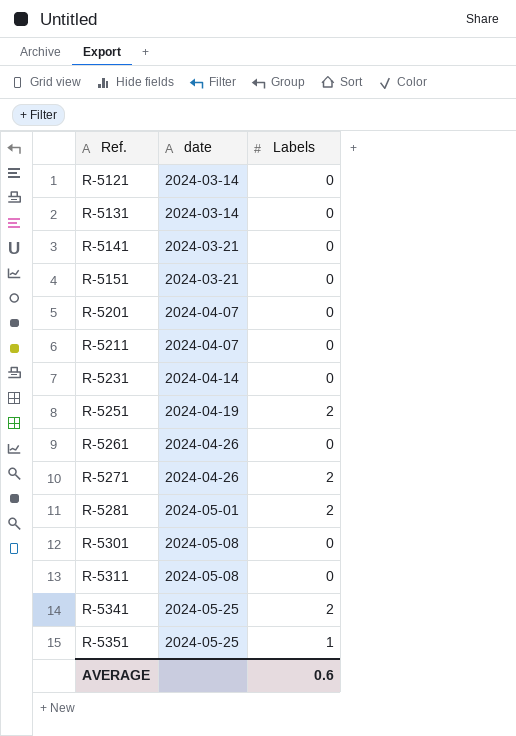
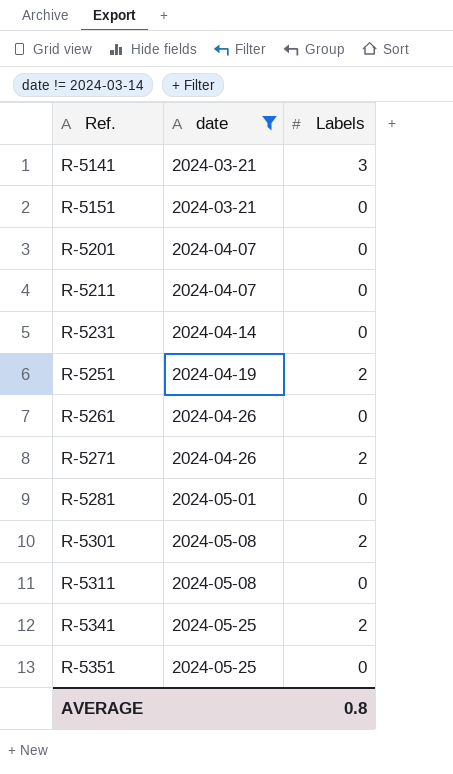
filter: none -> date != 2024-03-14
R-5141 | Labels: 0 -> 3
R-5281 | Labels: 2 -> 0
R-5301 | Labels: 0 -> 2
R-5351 | Labels: 1 -> 0
AVERAGE | Labels: 0.6 -> 0.8

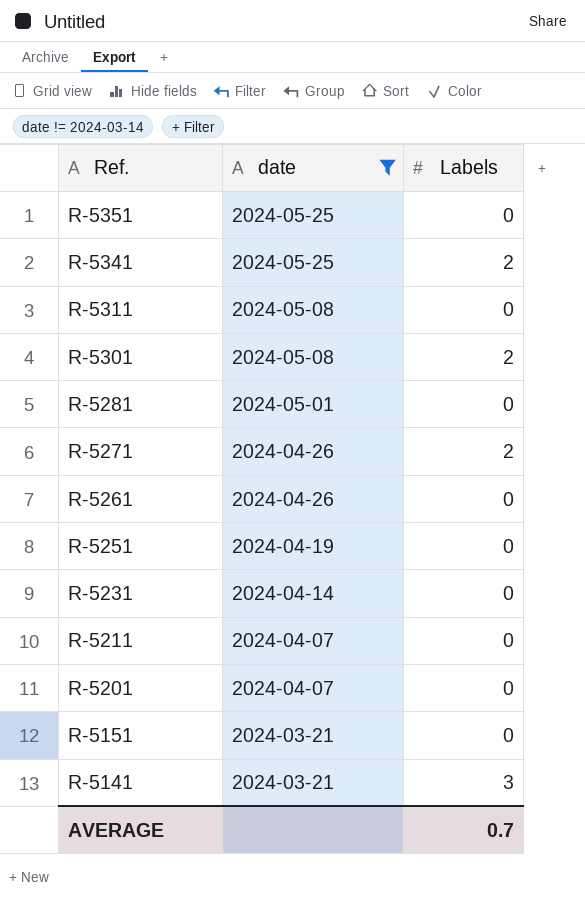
row order: Ref. ascending -> Ref. descending
R-5251 | Labels: 2 -> 0
AVERAGE | Labels: 0.8 -> 0.7

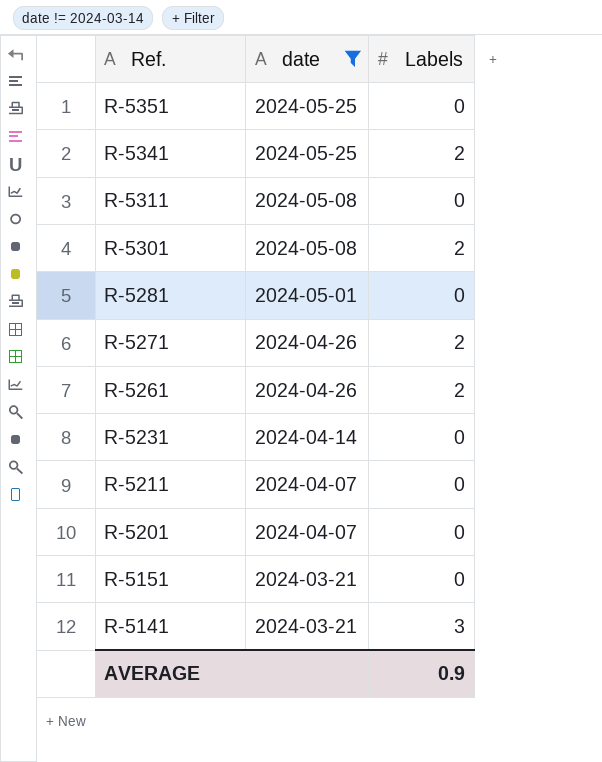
row R-5251: 2024-04-19 | 0 -> none
R-5261 | Labels: 0 -> 2
AVERAGE | Labels: 0.7 -> 0.9

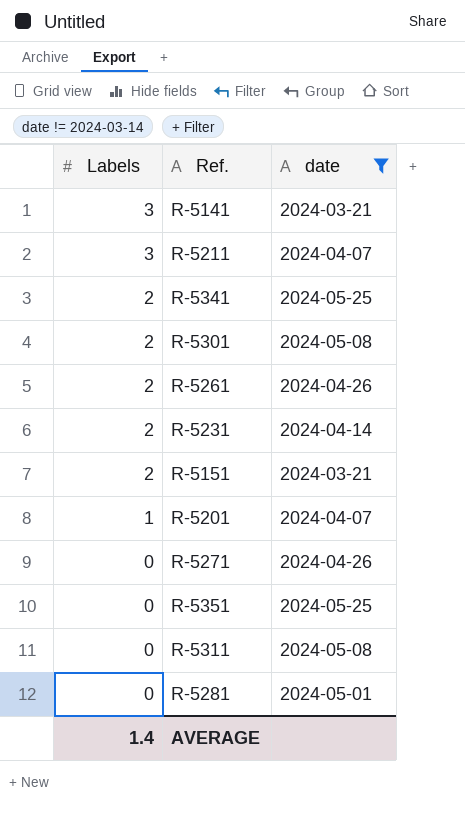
row order: Ref. descending -> Labels descending
column Labels | position: 3 -> 1
R-5211 | Labels: 0 -> 3
R-5231 | Labels: 0 -> 2
R-5151 | Labels: 0 -> 2
R-5201 | Labels: 0 -> 1
R-5271 | Labels: 2 -> 0
AVERAGE | Labels: 0.9 -> 1.4

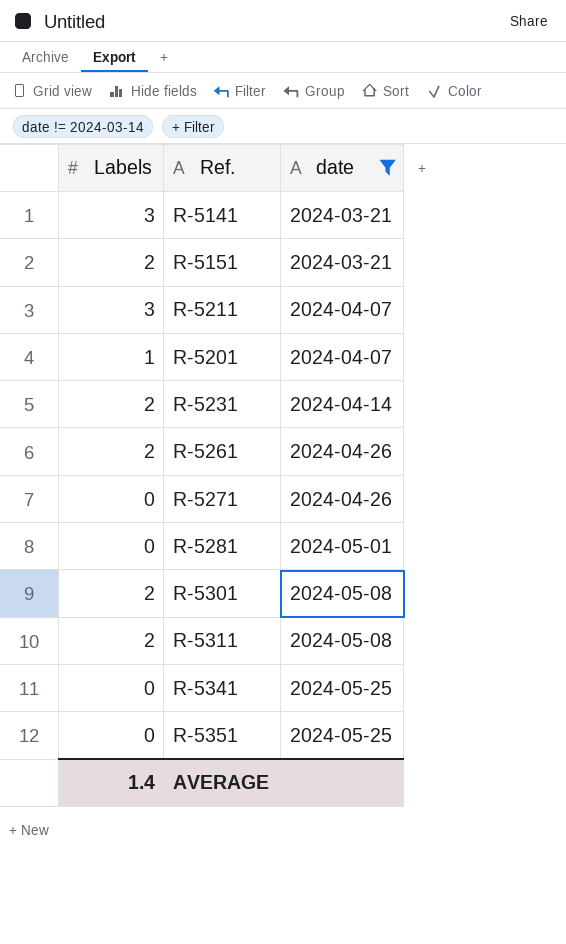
row order: Labels descending -> date ascending
R-5311 | Labels: 0 -> 2
R-5341 | Labels: 2 -> 0

